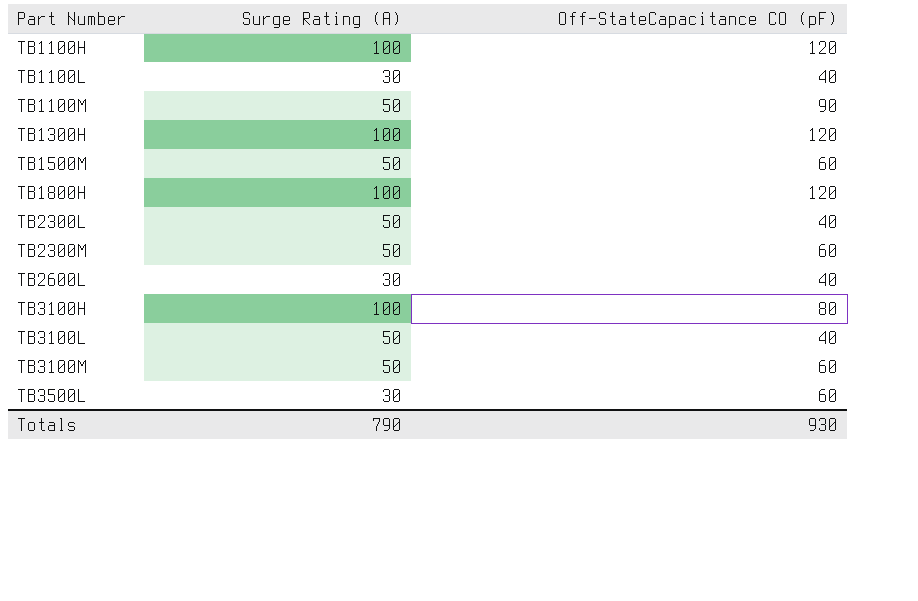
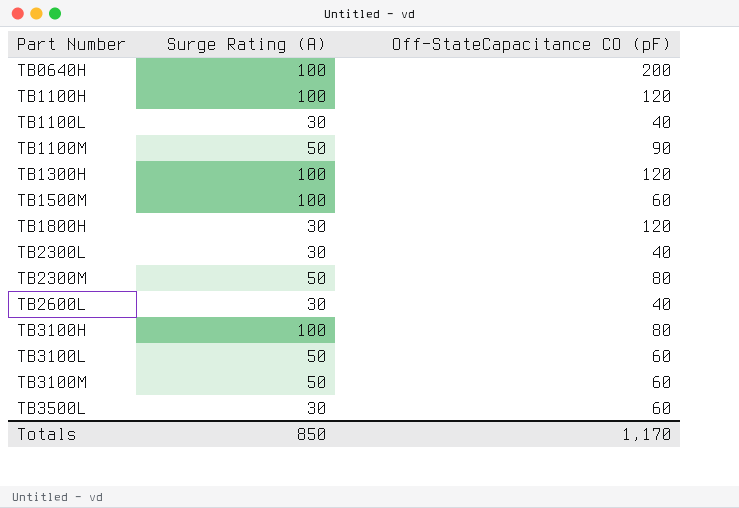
row TB0640H: none -> 100 | 200
TB1500M | Surge Rating (A): 50 -> 100
TB1800H | Surge Rating (A): 100 -> 30
TB2300L | Surge Rating (A): 50 -> 30
TB2300M | Off-StateCapacitance CO (pF): 60 -> 80
TB3100L | Off-StateCapacitance CO (pF): 40 -> 60
Totals | Surge Rating (A): 790 -> 850
Totals | Off-StateCapacitance CO (pF): 930 -> 1,170

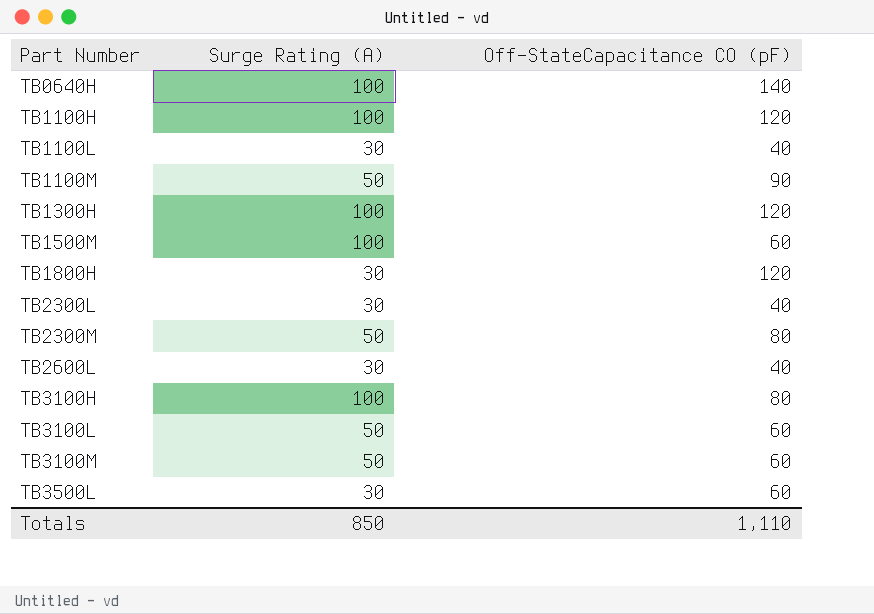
TB0640H | Off-StateCapacitance CO (pF): 200 -> 140
Totals | Off-StateCapacitance CO (pF): 1,170 -> 1,110

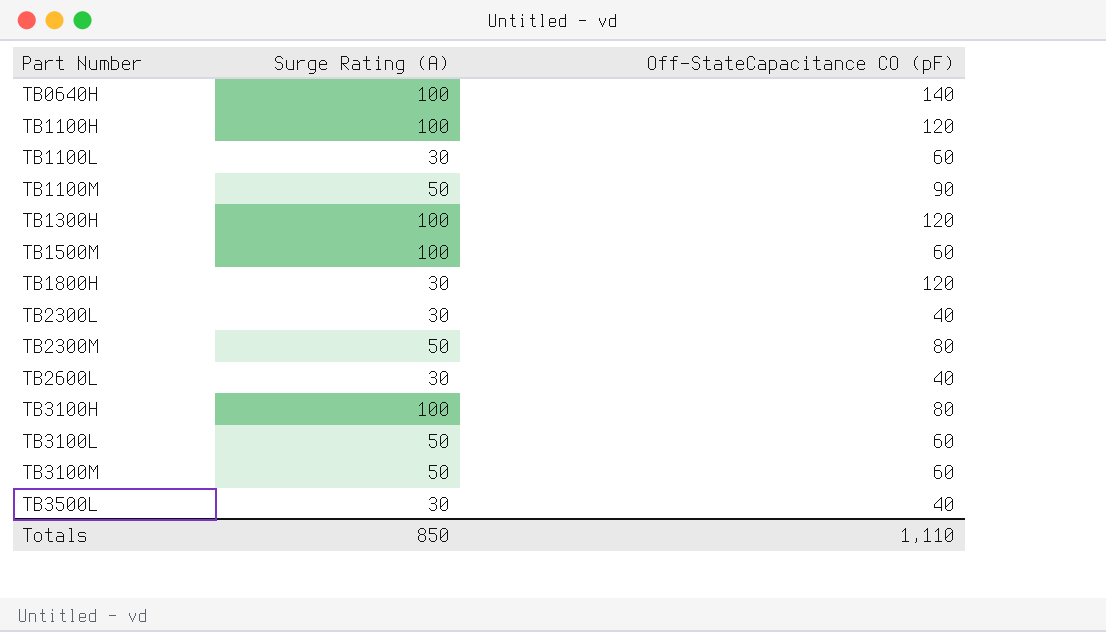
TB1100L | Off-StateCapacitance CO (pF): 40 -> 60
TB3500L | Off-StateCapacitance CO (pF): 60 -> 40

